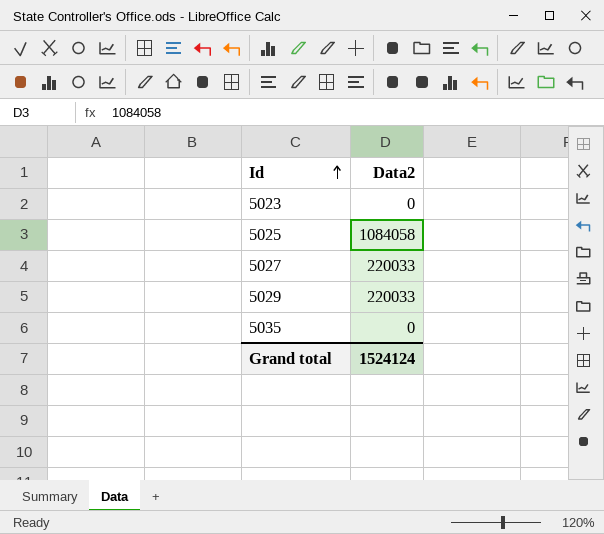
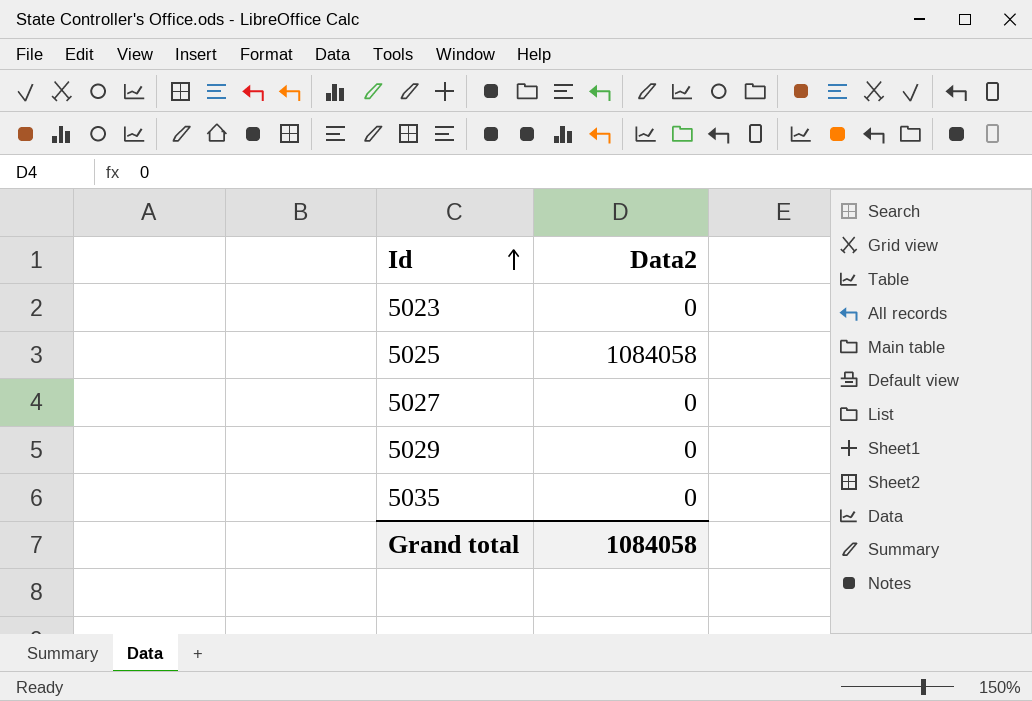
5027 | Data2: 220033 -> 0
5029 | Data2: 220033 -> 0
Grand total | Data2: 1524124 -> 1084058

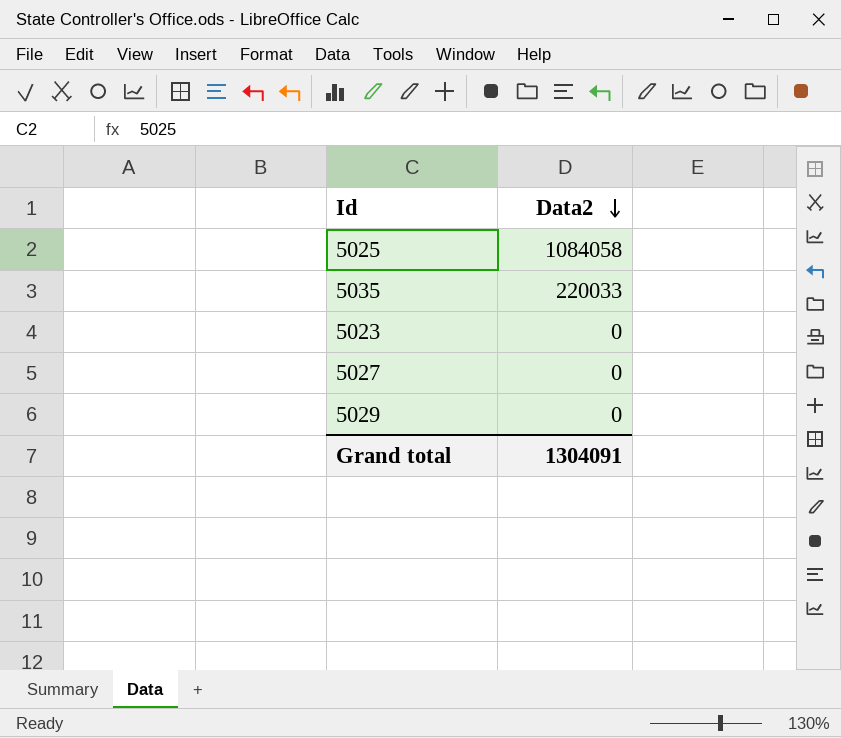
row order: Id ascending -> Data2 descending
5035 | Data2: 0 -> 220033
Grand total | Data2: 1084058 -> 1304091

